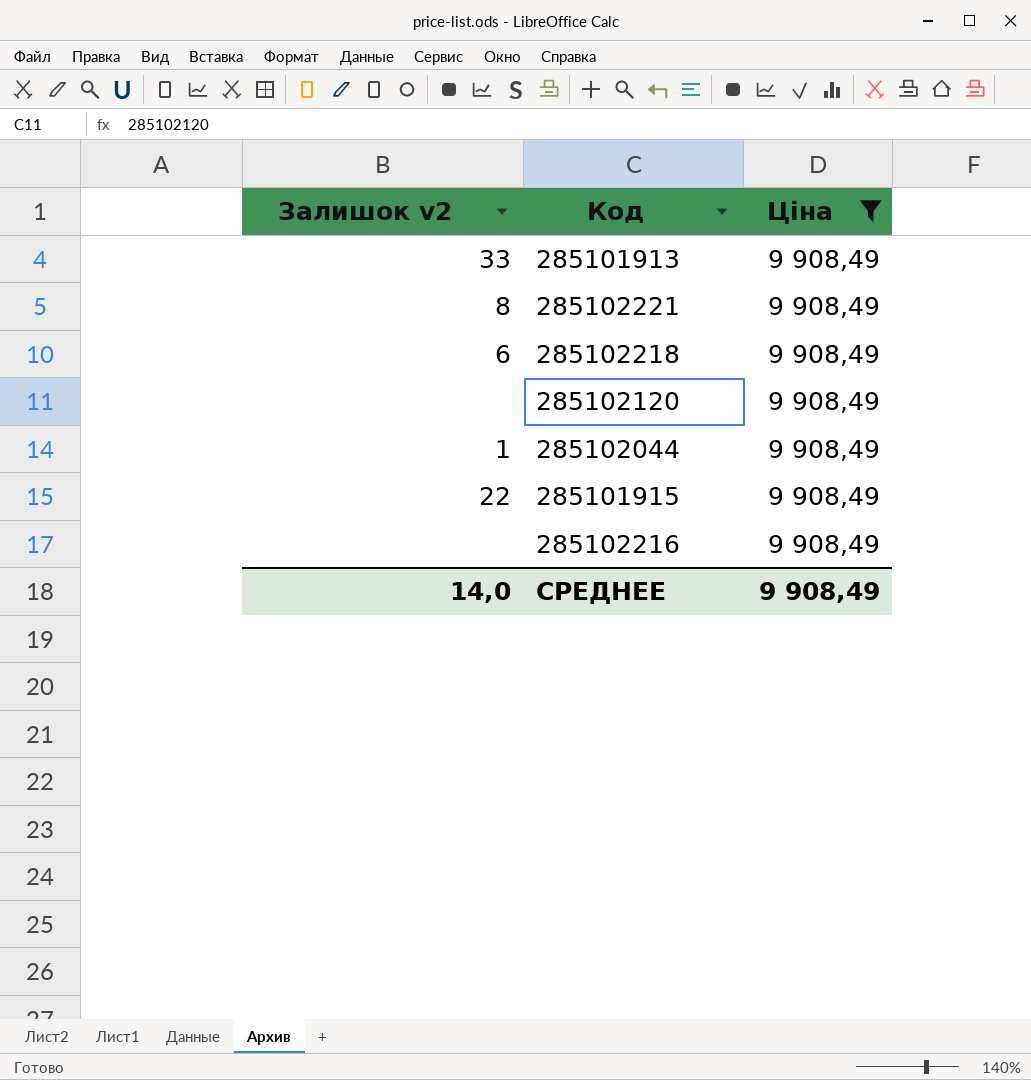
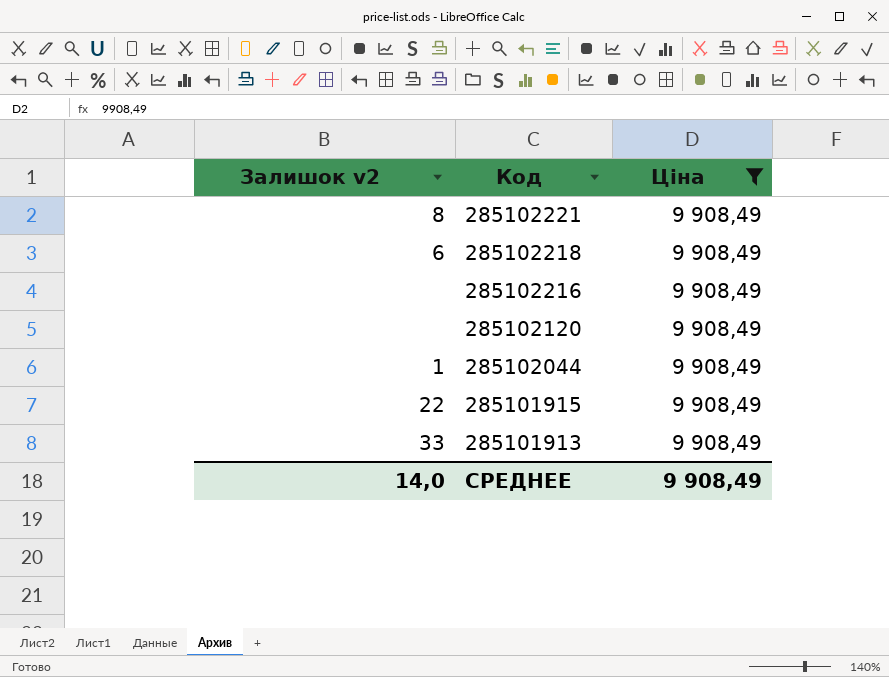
row order: none -> Код descending

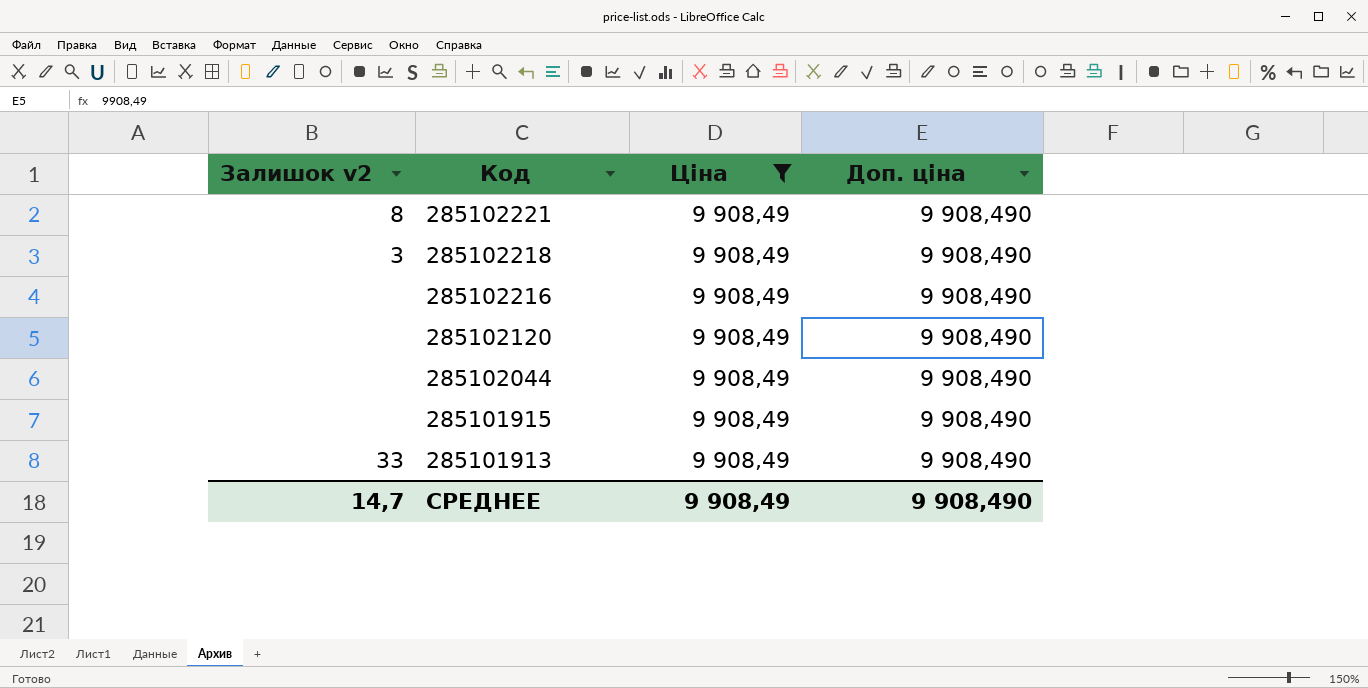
column Доп. ціна | position: none -> 4
285102218 | Залишок v2: 6 -> 3
285102044 | Залишок v2: 1 -> none
285101915 | Залишок v2: 22 -> none
СРЕДНЕЕ | Залишок v2: 14,0 -> 14,7

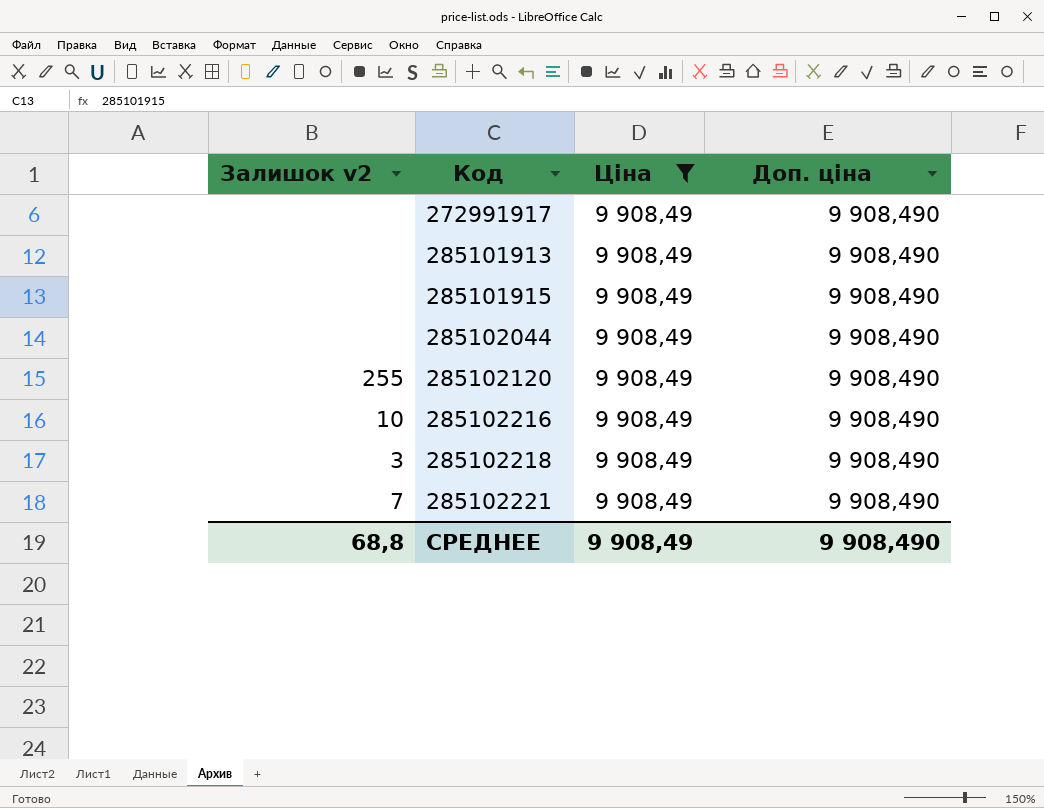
row order: Код descending -> Код ascending
row 272991917: none -> none | 9 908,49 | 9 908,490
285101913 | Залишок v2: 33 -> none
285102120 | Залишок v2: none -> 255
285102216 | Залишок v2: none -> 10
285102221 | Залишок v2: 8 -> 7
СРЕДНЕЕ | Залишок v2: 14,7 -> 68,8

